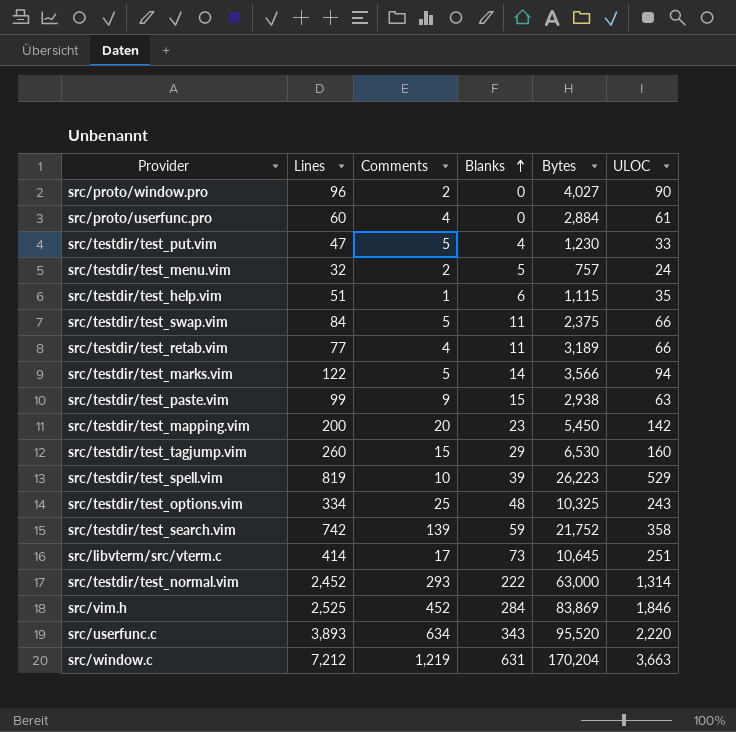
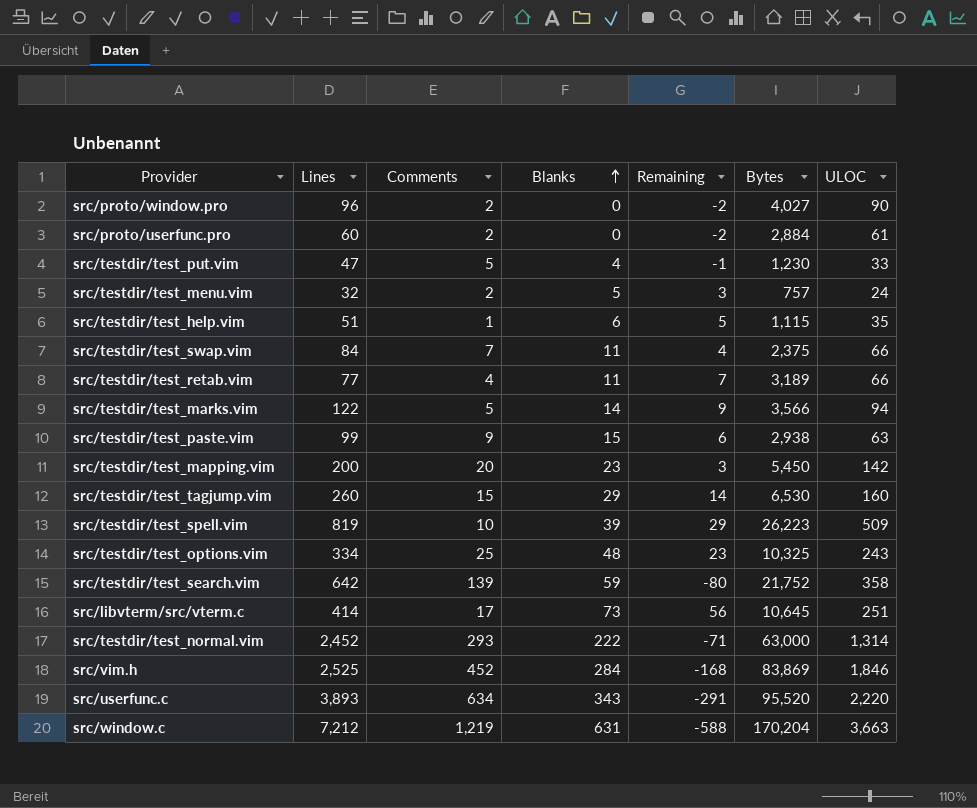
column Remaining | formula: none -> [Blanks] - [Comments]
src/proto/userfunc.pro | Comments: 4 -> 2
src/testdir/test_swap.vim | Comments: 5 -> 7
src/testdir/test_spell.vim | ULOC: 529 -> 509
src/testdir/test_search.vim | Lines: 742 -> 642

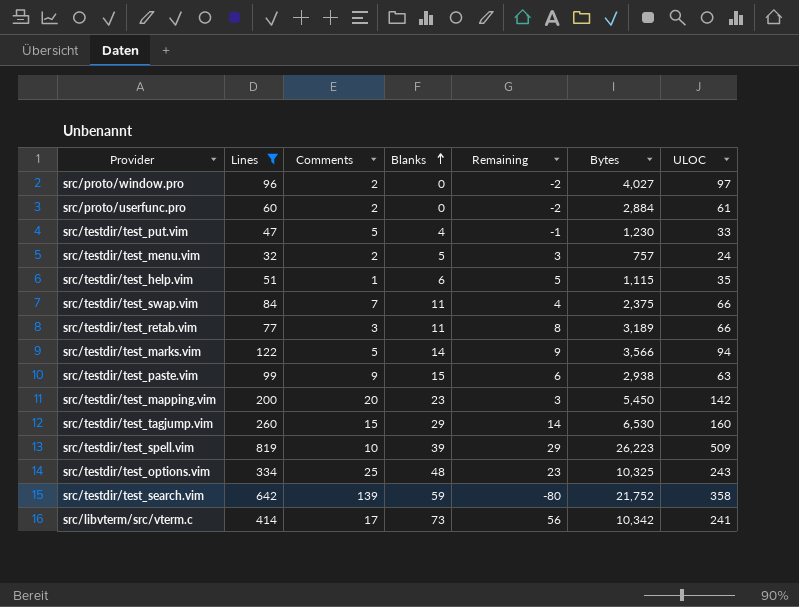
filter: none -> Lines <= 819
src/proto/window.pro | ULOC: 90 -> 97
src/testdir/test_retab.vim | Comments: 4 -> 3
src/testdir/test_retab.vim | Remaining: 7 -> 8
src/libvterm/src/vterm.c | Bytes: 10,645 -> 10,342
src/libvterm/src/vterm.c | ULOC: 251 -> 241

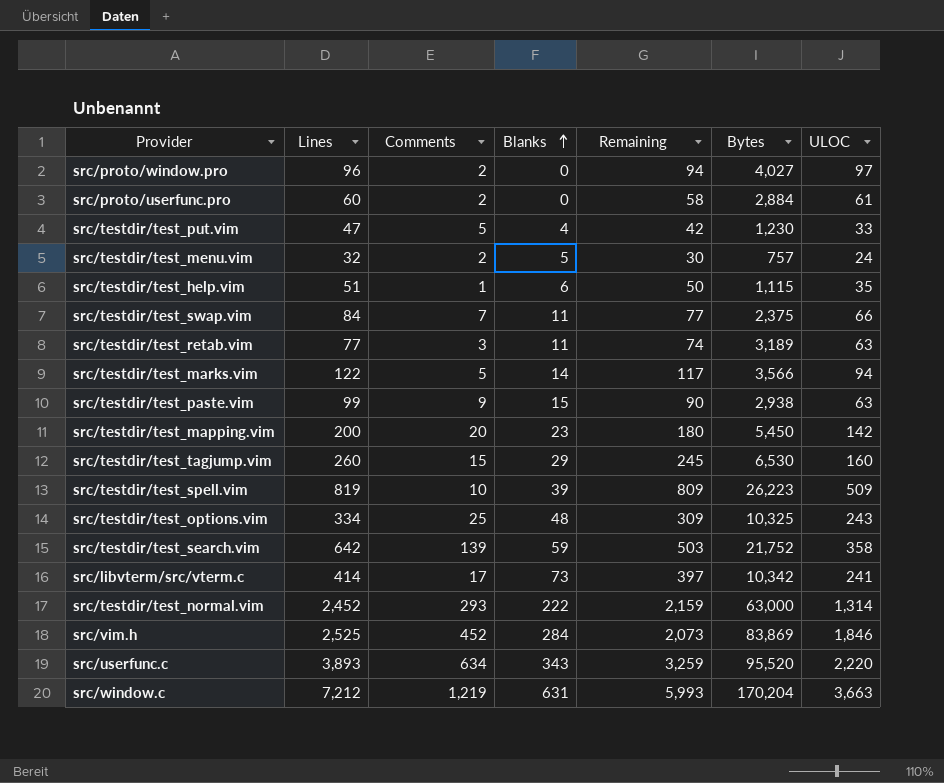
filter: Lines <= 819 -> none
column Remaining | formula: [Blanks] - [Comments] -> [Lines] - [Comments]
src/testdir/test_retab.vim | ULOC: 66 -> 63

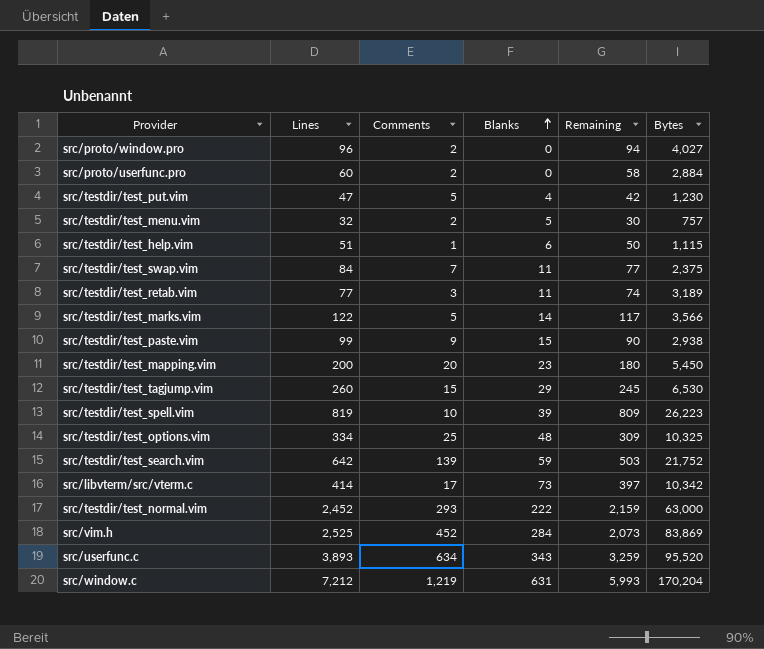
column ULOC | position: 7 -> none

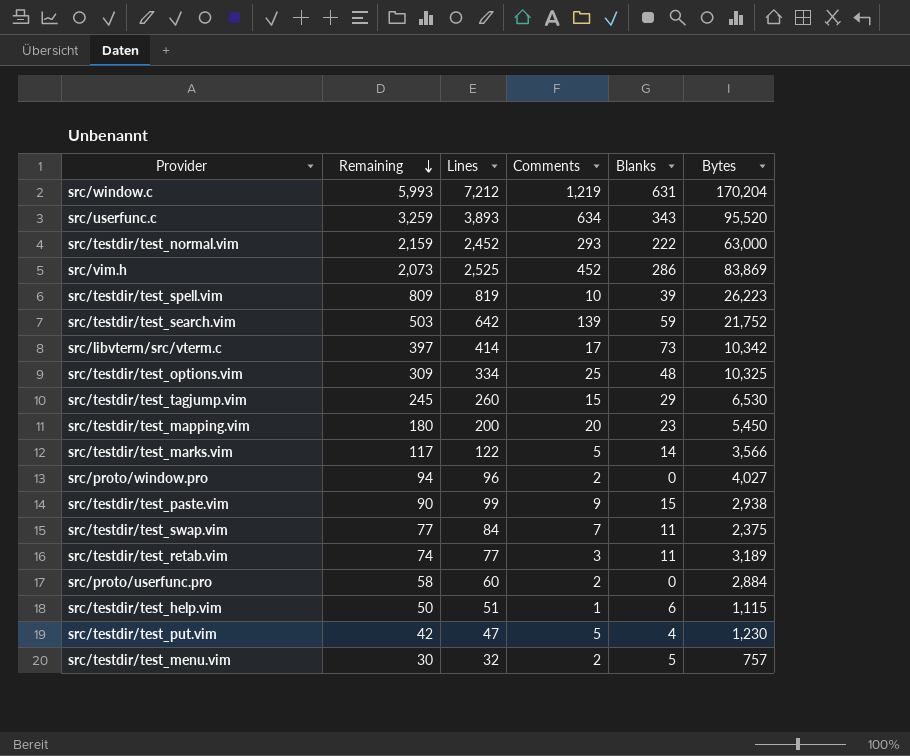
row order: Blanks ascending -> Remaining descending
column Remaining | position: 5 -> 2
src/vim.h | Blanks: 284 -> 286

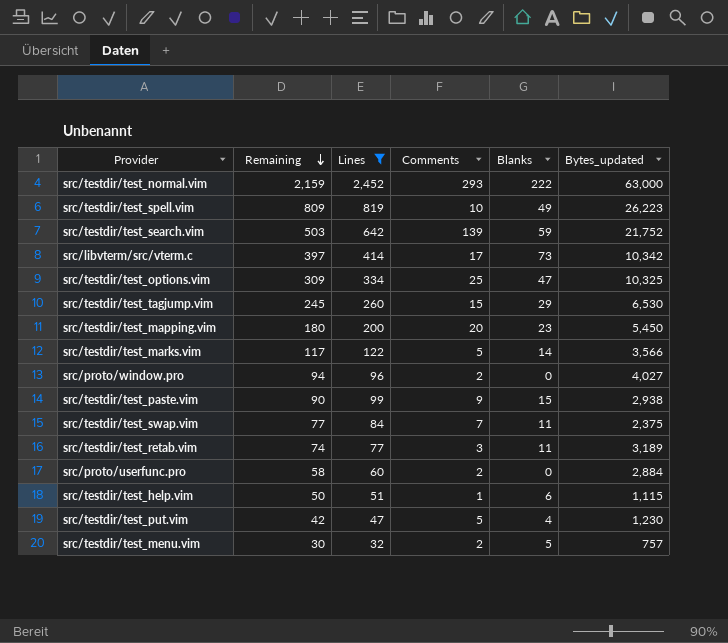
filter: none -> Lines <= 2,452
column name: Bytes -> Bytes_updated
src/testdir/test_spell.vim | Blanks: 39 -> 49
src/testdir/test_options.vim | Blanks: 48 -> 47

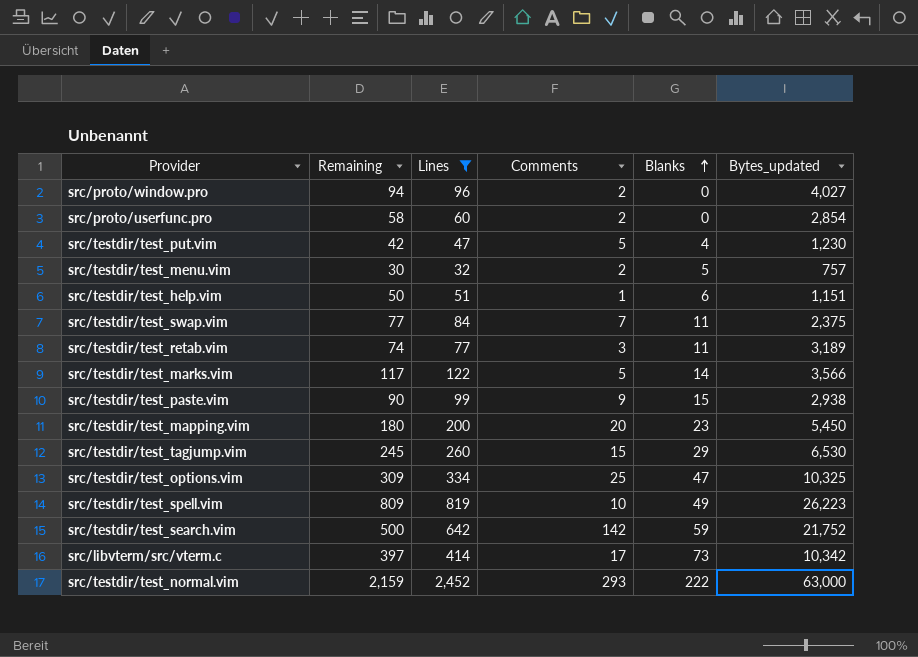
row order: Remaining descending -> Blanks ascending
src/proto/userfunc.pro | Bytes_updated: 2,884 -> 2,854
src/testdir/test_help.vim | Bytes_updated: 1,115 -> 1,151
src/testdir/test_search.vim | Remaining: 503 -> 500
src/testdir/test_search.vim | Comments: 139 -> 142

